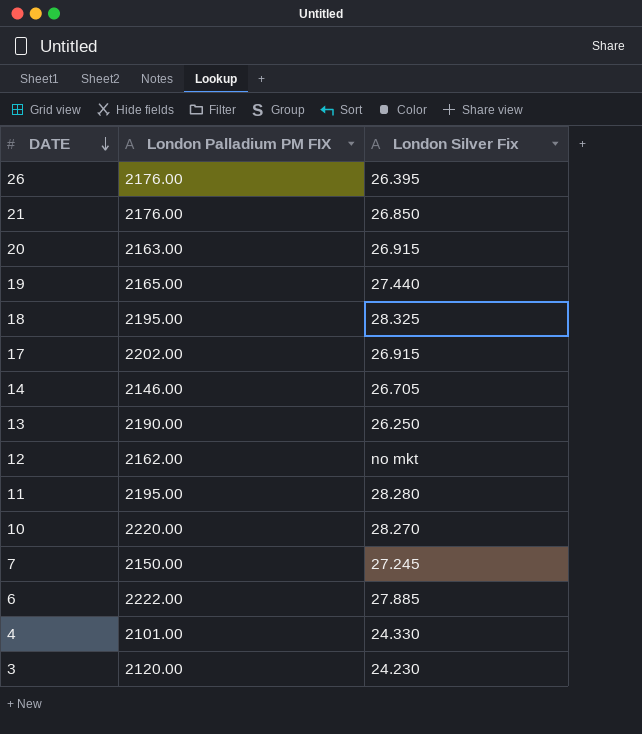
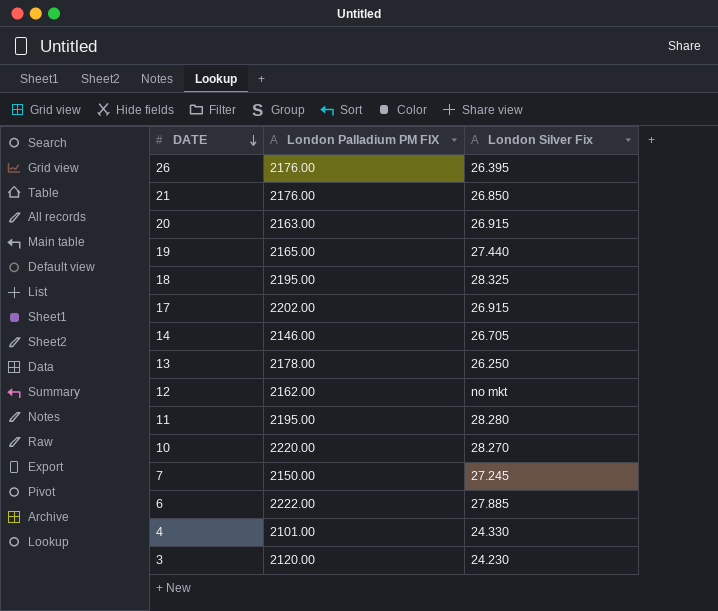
13 | London Palladium PM FIX: 2190.00 -> 2178.00

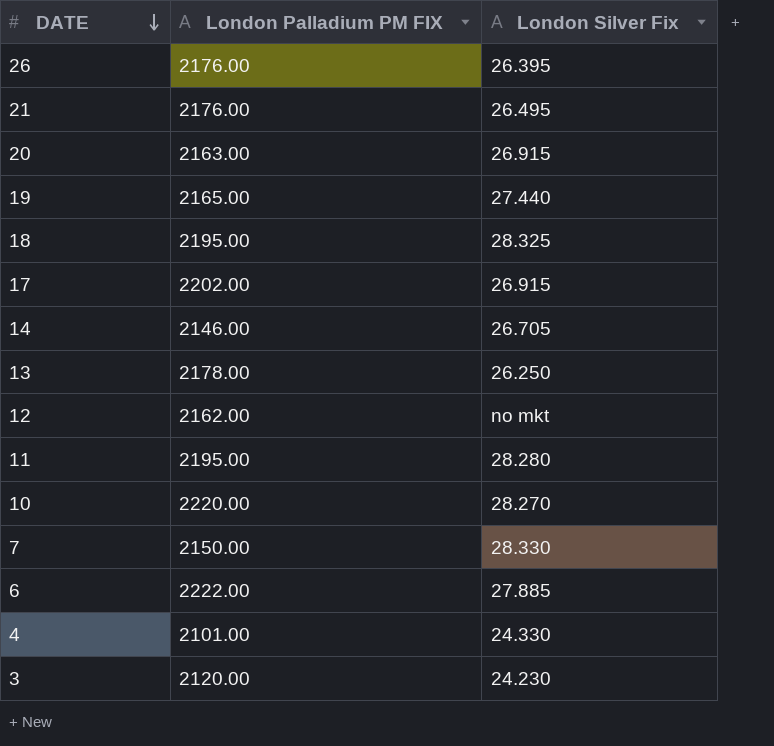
21 | London Silver Fix: 26.850 -> 26.495
7 | London Silver Fix: 27.245 -> 28.330

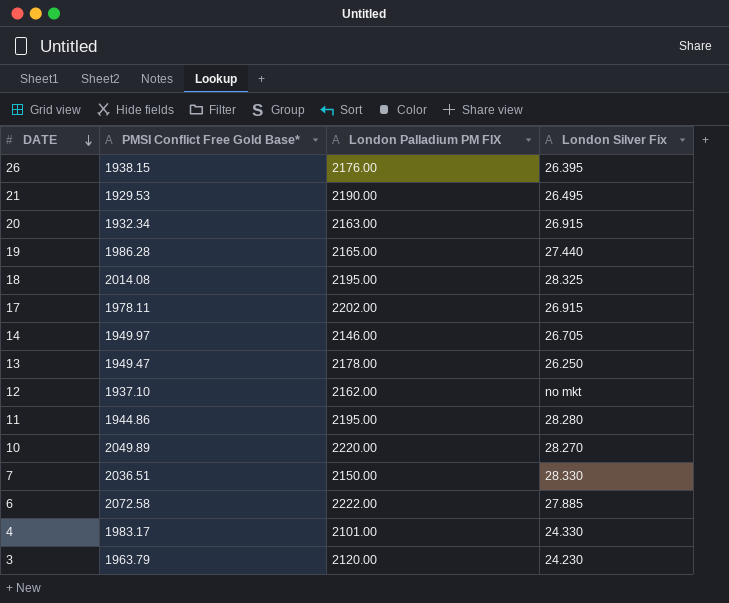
column PMSI Conflict Free Gold Base* | position: none -> 2
21 | London Palladium PM FIX: 2176.00 -> 2190.00

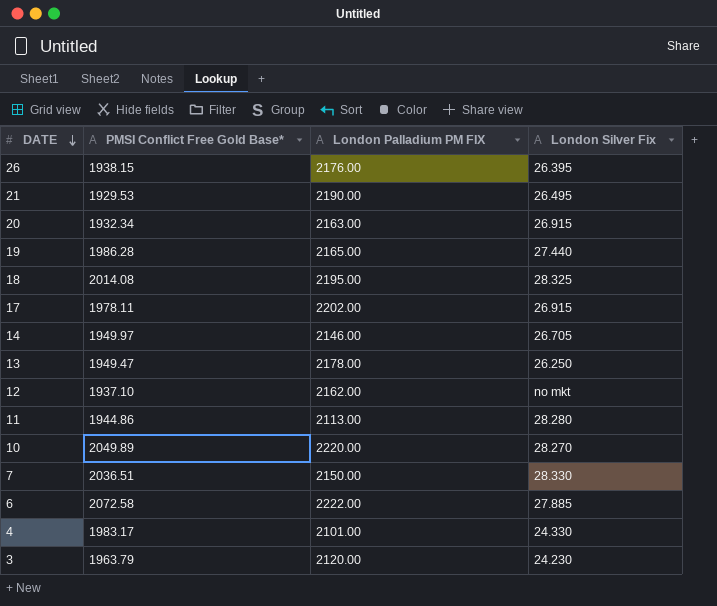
11 | London Palladium PM FIX: 2195.00 -> 2113.00

